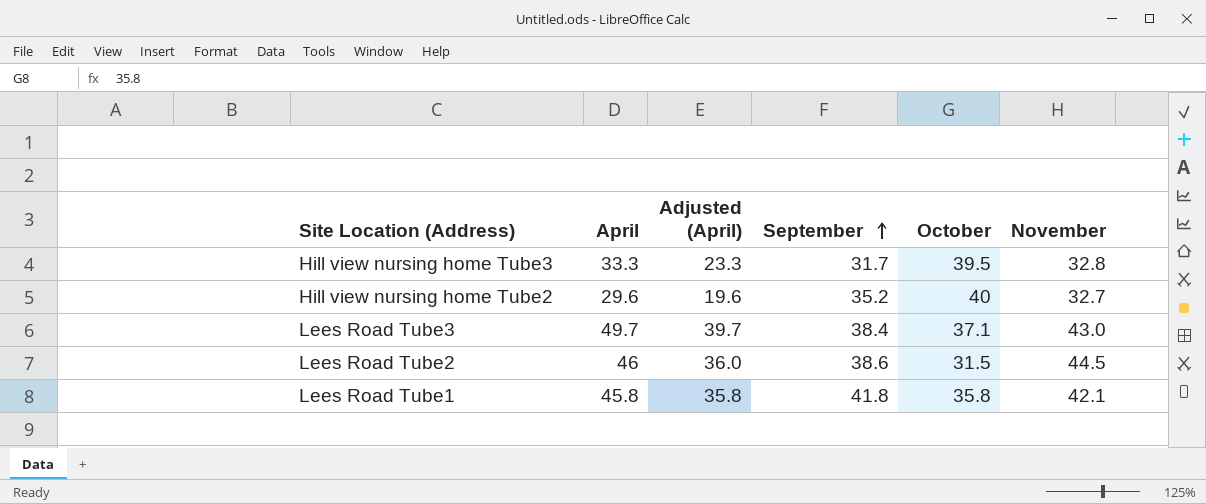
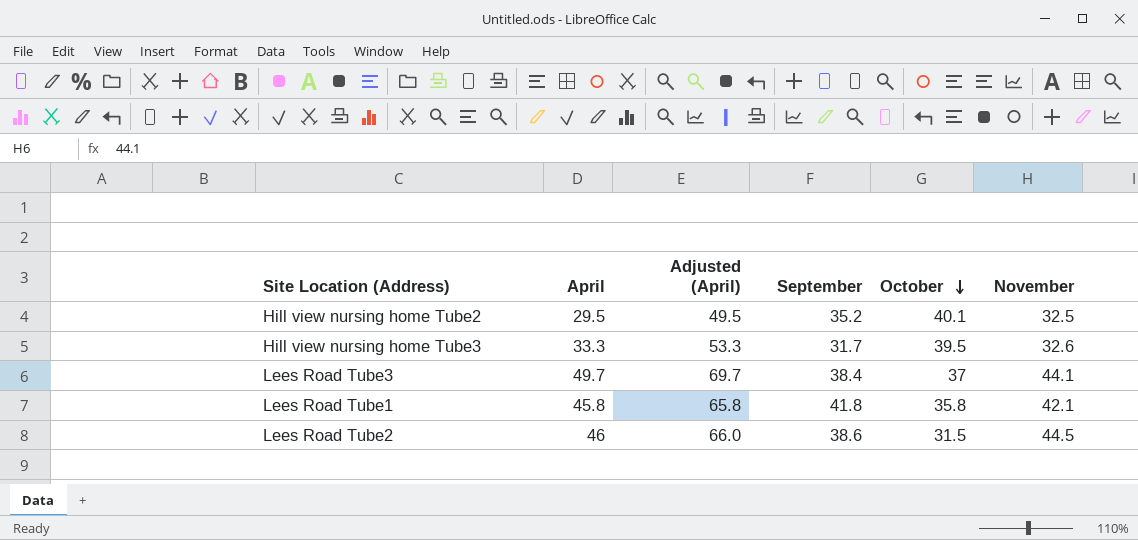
row order: September ascending -> October descending
column Adjusted (April) | formula: [April] - 10 -> [April] + 20
Hill view nursing home Tube2 | April: 29.6 -> 29.5
Hill view nursing home Tube2 | October: 40 -> 40.1
Hill view nursing home Tube2 | November: 32.7 -> 32.5
Hill view nursing home Tube3 | November: 32.8 -> 32.6
Lees Road Tube3 | October: 37.1 -> 37
Lees Road Tube3 | November: 43.0 -> 44.1

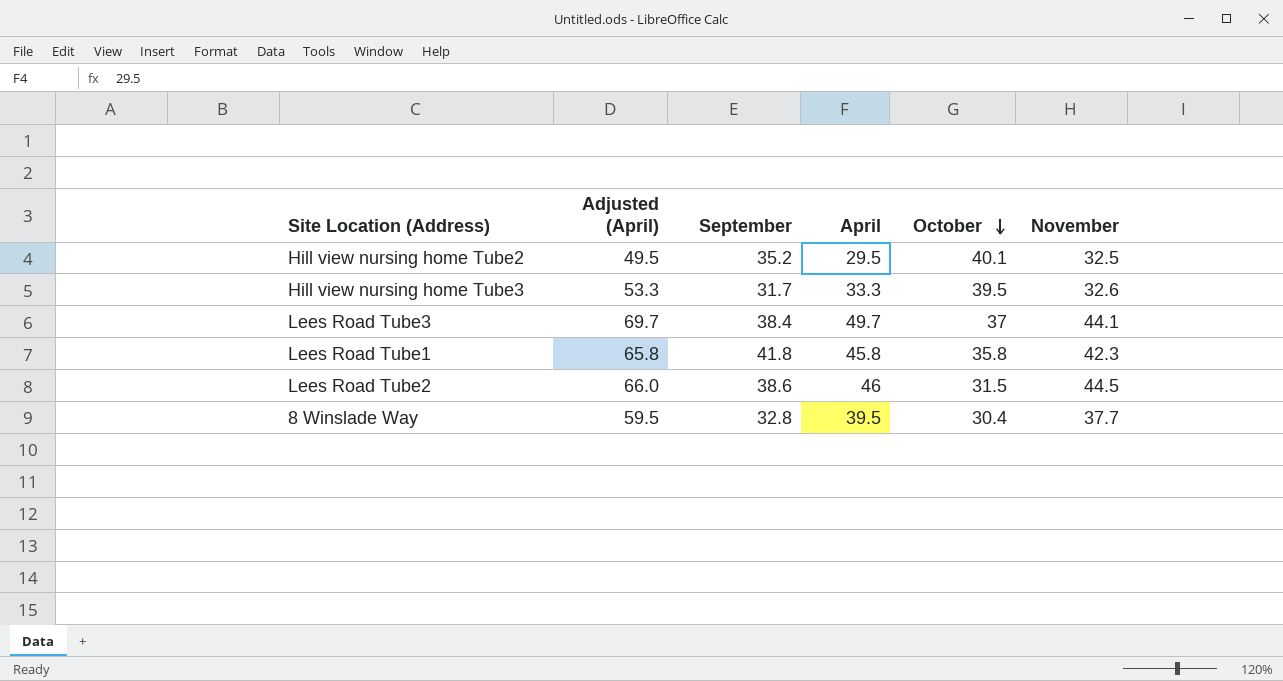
column April | position: 2 -> 4
Lees Road Tube1 | November: 42.1 -> 42.3
row 8 Winslade Way: none -> 59.5 | 32.8 | 39.5 | 30.4 | 37.7

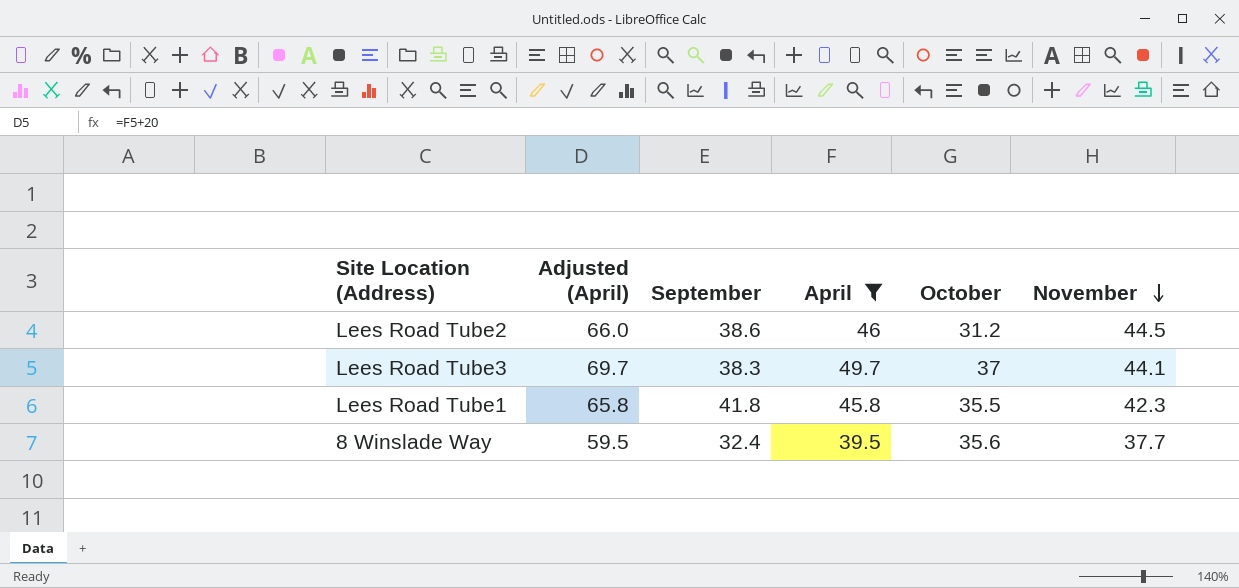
filter: none -> April >= 39.5
row order: October descending -> November descending
Lees Road Tube2 | October: 31.5 -> 31.2
Lees Road Tube3 | September: 38.4 -> 38.3
Lees Road Tube1 | October: 35.8 -> 35.5
8 Winslade Way | September: 32.8 -> 32.4
8 Winslade Way | October: 30.4 -> 35.6

